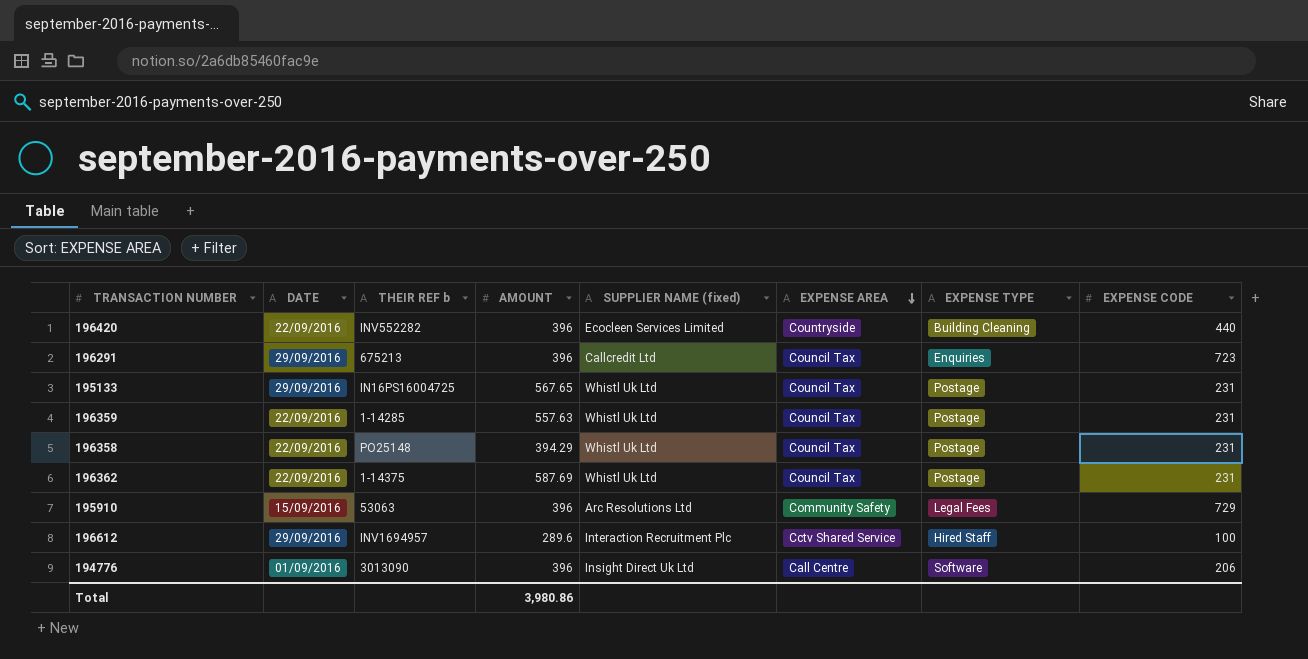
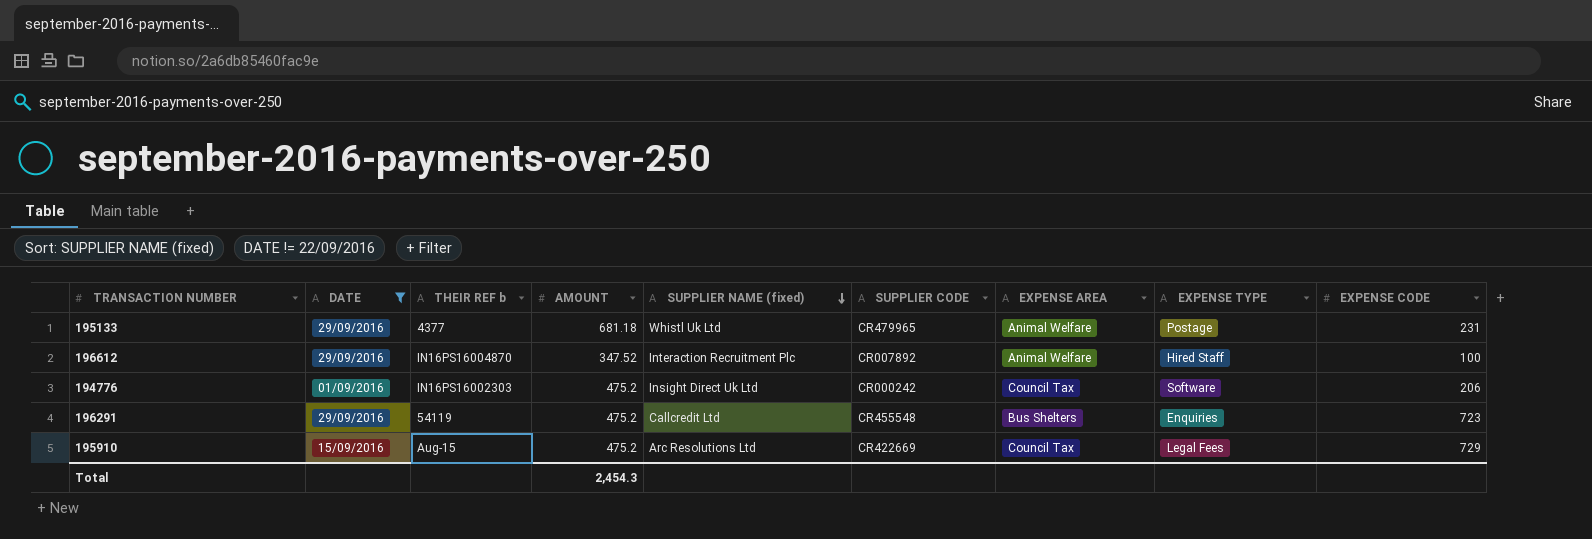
filter: none -> DATE != 22/09/2016
row order: EXPENSE AREA descending -> SUPPLIER NAME (fixed) descending
column SUPPLIER CODE | position: none -> 6
195133 | THEIR REF b: IN16PS16004725 -> 4377
195133 | AMOUNT: 567.65 -> 681.18
195133 | EXPENSE AREA: Council Tax -> Animal Welfare
196612 | THEIR REF b: INV1694957 -> IN16PS16004870
196612 | AMOUNT: 289.6 -> 347.52
196612 | EXPENSE AREA: Cctv Shared Service -> Animal Welfare
194776 | THEIR REF b: 3013090 -> IN16PS16002303
194776 | AMOUNT: 396 -> 475.2
194776 | EXPENSE AREA: Call Centre -> Council Tax
196291 | THEIR REF b: 675213 -> 54119
196291 | AMOUNT: 396 -> 475.2
196291 | EXPENSE AREA: Council Tax -> Bus Shelters
195910 | THEIR REF b: 53063 -> Aug-15
195910 | AMOUNT: 396 -> 475.2
195910 | EXPENSE AREA: Community Safety -> Council Tax
Total | AMOUNT: 3,980.86 -> 2,454.3

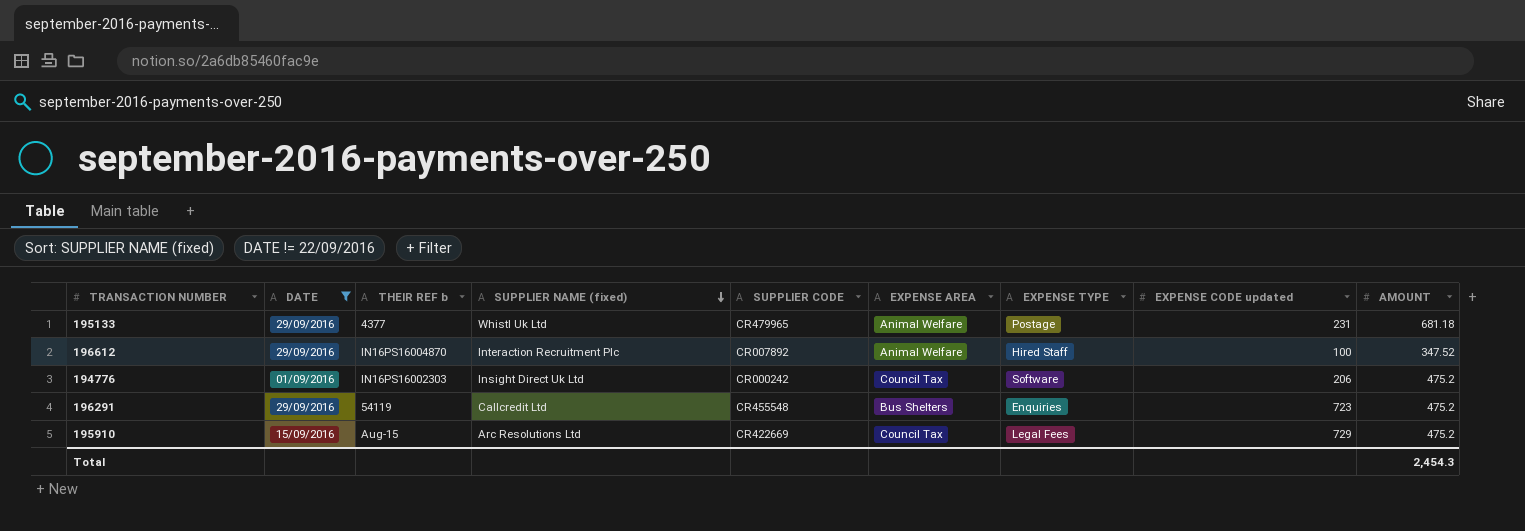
column name: EXPENSE CODE -> EXPENSE CODE updated
column AMOUNT | position: 4 -> 9

